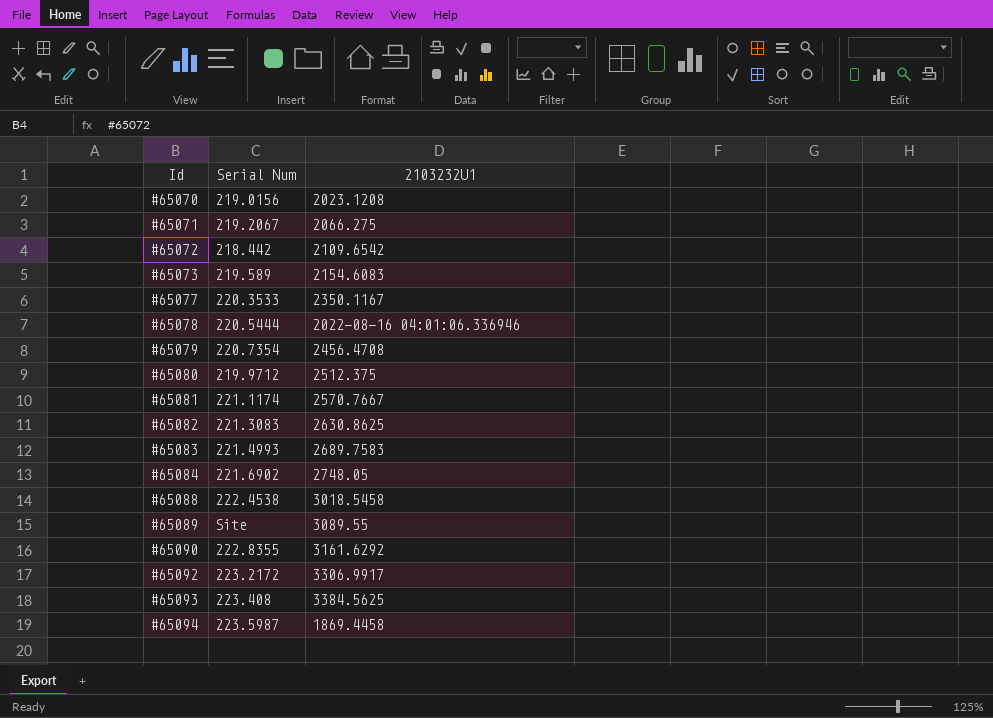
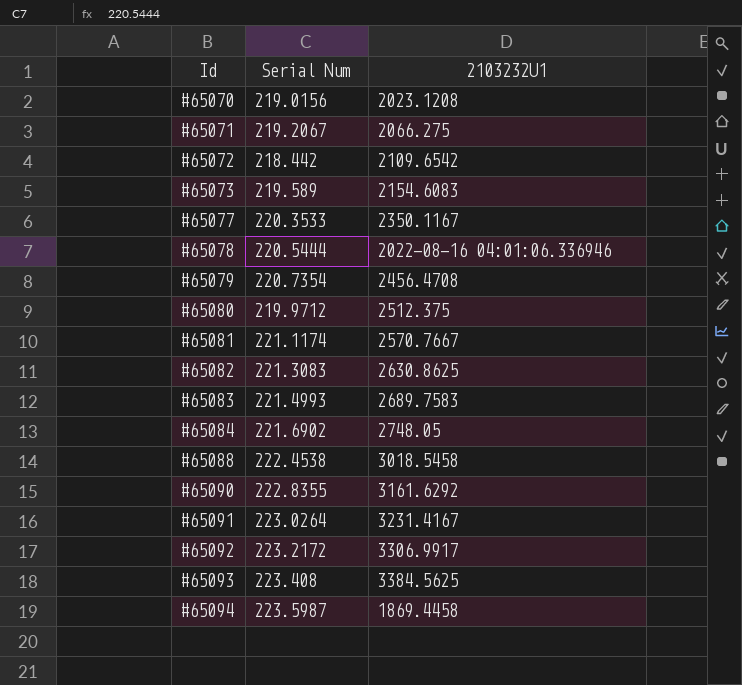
row #65089: Site | 3089.55 -> none
row #65091: none -> 223.0264 | 3231.4167

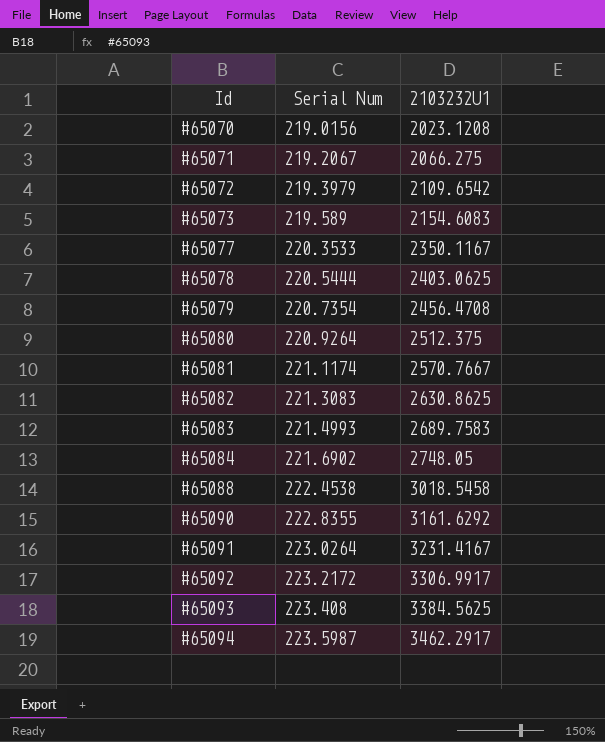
#65072 | Serial Num: 218.442 -> 219.3979
#65078 | 2103232U1: 2022-08-16 04:01:06.336946 -> 2403.0625
#65080 | Serial Num: 219.9712 -> 220.9264
#65094 | 2103232U1: 1869.4458 -> 3462.2917

